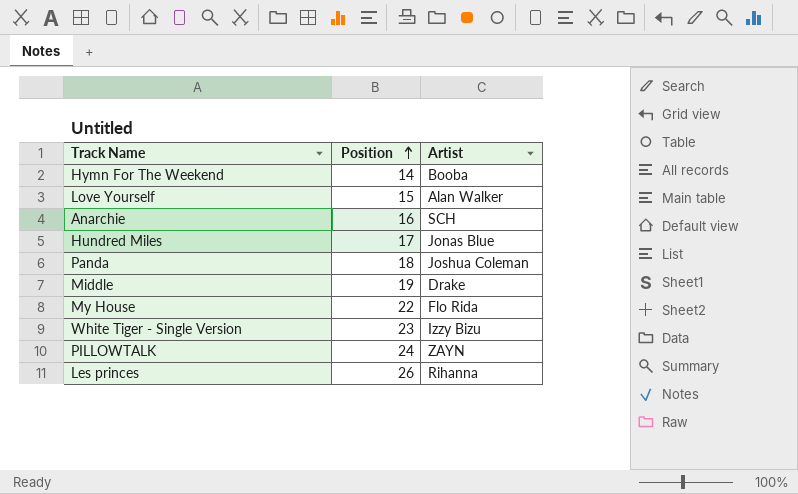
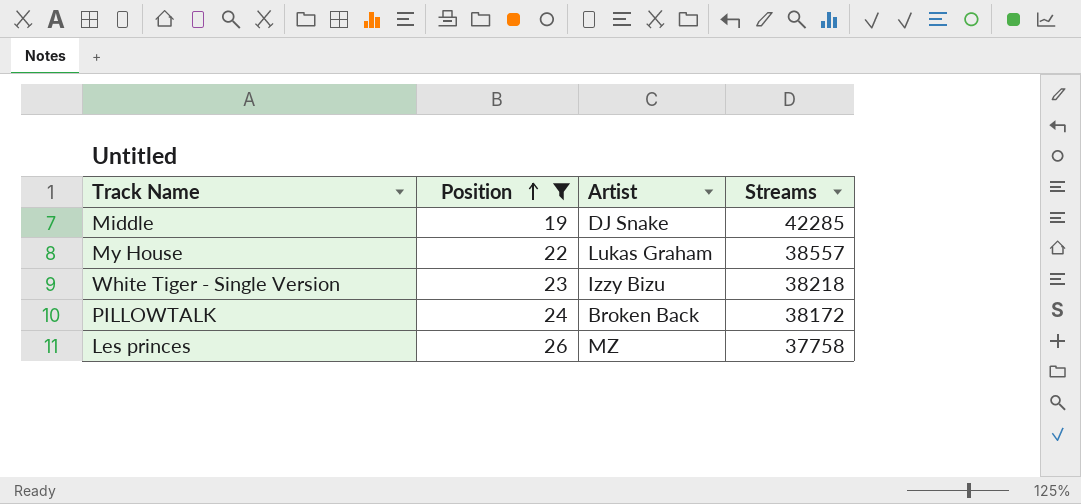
filter: none -> Position >= 19
column Streams | position: none -> 4
Middle | Artist: Drake -> DJ Snake
My House | Artist: Flo Rida -> Lukas Graham
PILLOWTALK | Artist: ZAYN -> Broken Back
Les princes | Artist: Rihanna -> MZ

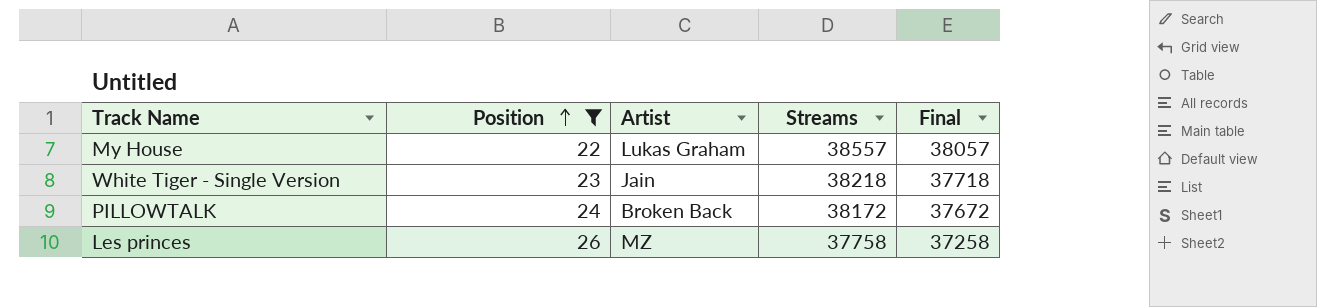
column Final | formula: none -> [Streams] - 500
row Middle: 19 | DJ Snake | 42285 -> none
White Tiger - Single Version | Artist: Izzy Bizu -> Jain

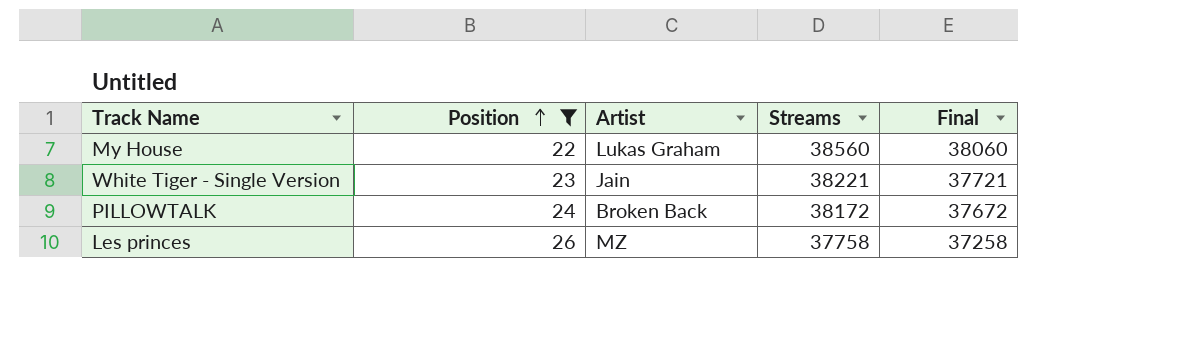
My House | Streams: 38557 -> 38560
My House | Final: 38057 -> 38060
White Tiger - Single Version | Streams: 38218 -> 38221
White Tiger - Single Version | Final: 37718 -> 37721

